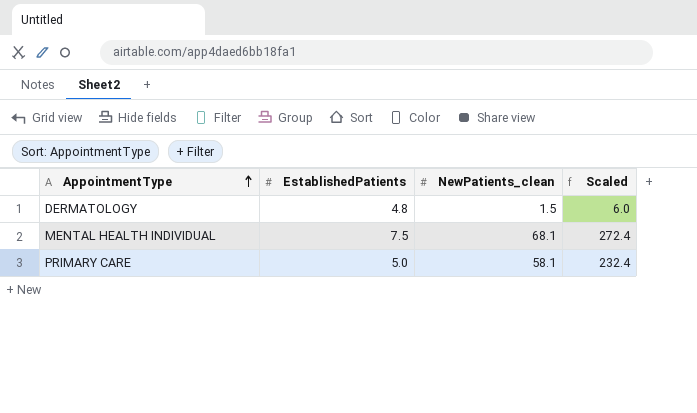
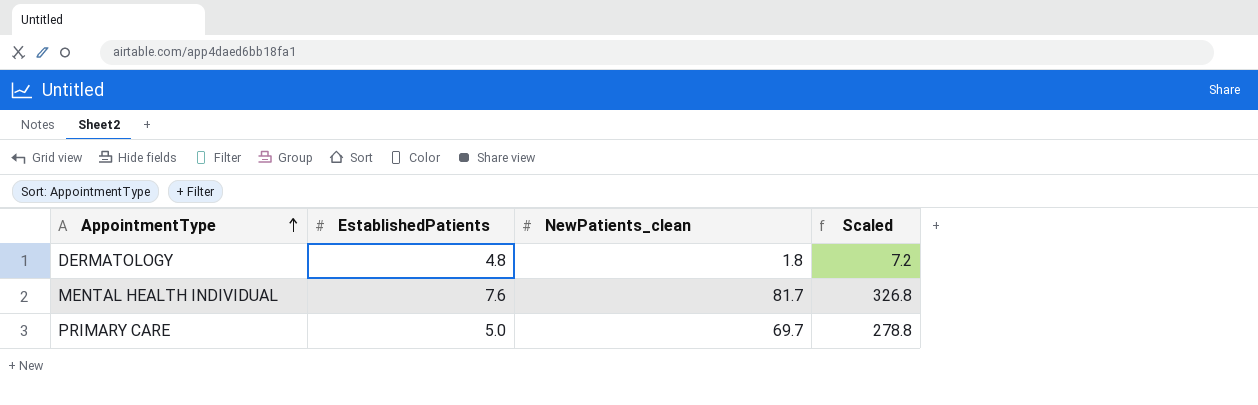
DERMATOLOGY | NewPatients_clean: 1.5 -> 1.8
DERMATOLOGY | Scaled: 6.0 -> 7.2
MENTAL HEALTH INDIVIDUAL | EstablishedPatients: 7.5 -> 7.6
MENTAL HEALTH INDIVIDUAL | NewPatients_clean: 68.1 -> 81.7
MENTAL HEALTH INDIVIDUAL | Scaled: 272.4 -> 326.8
PRIMARY CARE | NewPatients_clean: 58.1 -> 69.7
PRIMARY CARE | Scaled: 232.4 -> 278.8

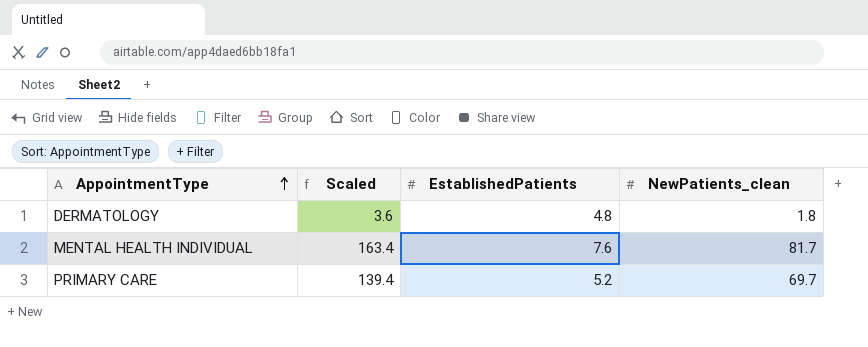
column Scaled | formula: [NewPatients_clean] * 4 -> [NewPatients_clean] * 2
column Scaled | position: 4 -> 2
PRIMARY CARE | EstablishedPatients: 5.0 -> 5.2

